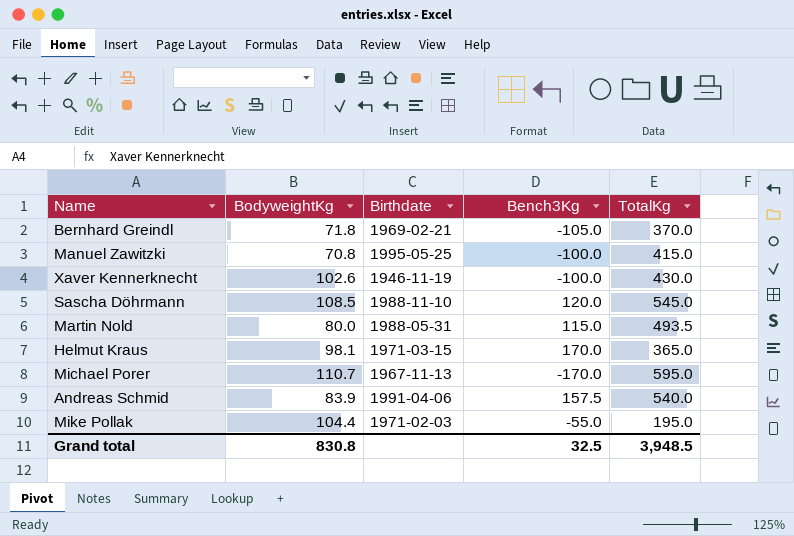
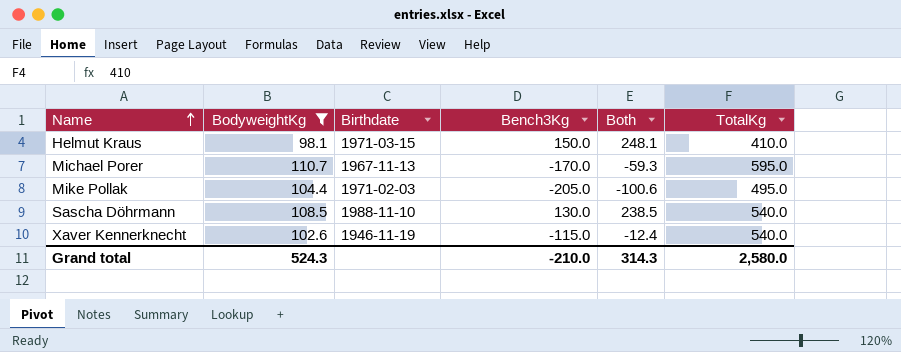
filter: none -> BodyweightKg >= 98.1
row order: none -> Name ascending
column Both | formula: none -> [BodyweightKg] + [Bench3Kg]
Helmut Kraus | Bench3Kg: 170.0 -> 150.0
Helmut Kraus | TotalKg: 365.0 -> 410.0
Mike Pollak | Bench3Kg: -55.0 -> -205.0
Mike Pollak | TotalKg: 195.0 -> 495.0
Sascha Döhrmann | Bench3Kg: 120.0 -> 130.0
Sascha Döhrmann | TotalKg: 545.0 -> 540.0
Xaver Kennerknecht | Bench3Kg: -100.0 -> -115.0
Xaver Kennerknecht | TotalKg: 430.0 -> 540.0
Grand total | BodyweightKg: 830.8 -> 524.3
Grand total | Bench3Kg: 32.5 -> -210.0
Grand total | TotalKg: 3,948.5 -> 2,580.0

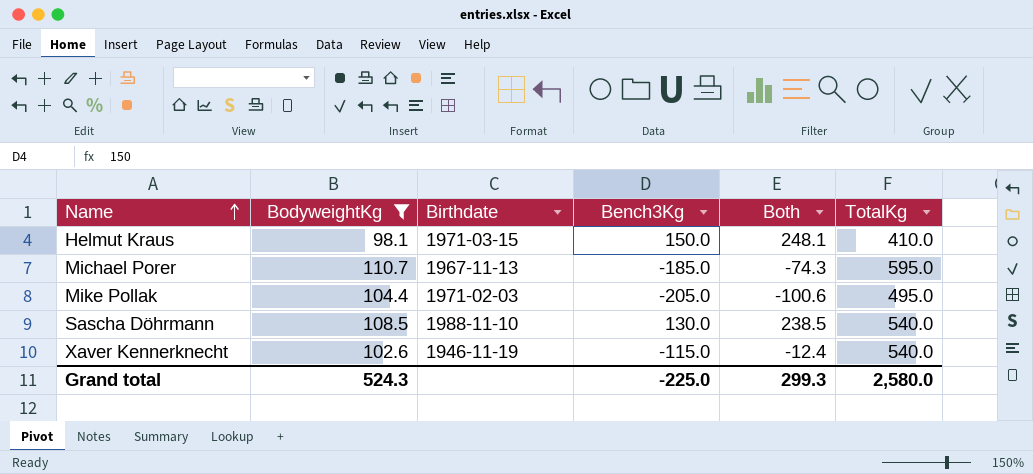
Michael Porer | Bench3Kg: -170.0 -> -185.0
Michael Porer | Both: -59.3 -> -74.3
Grand total | Bench3Kg: -210.0 -> -225.0
Grand total | Both: 314.3 -> 299.3

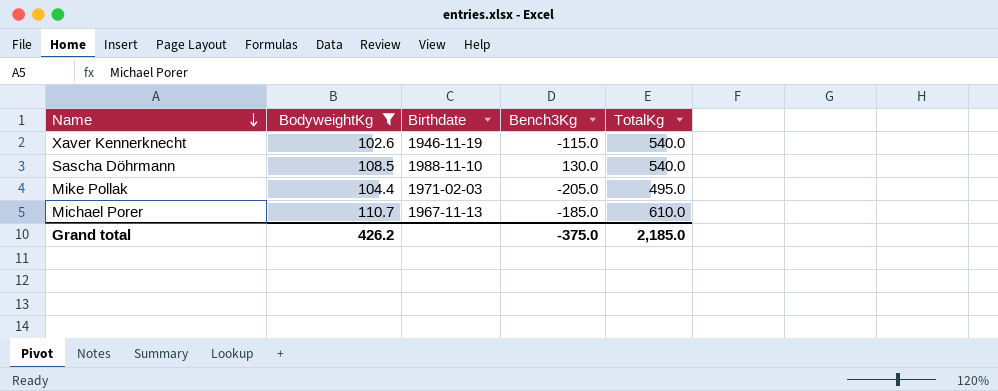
row order: Name ascending -> Name descending
column Both | formula: [BodyweightKg] + [Bench3Kg] -> none
row Helmut Kraus: 98.1 | 1971-03-15 | 150.0 | 248.1 | 410.0 -> none
Michael Porer | TotalKg: 595.0 -> 610.0
Grand total | BodyweightKg: 524.3 -> 426.2
Grand total | Bench3Kg: -225.0 -> -375.0
Grand total | TotalKg: 2,580.0 -> 2,185.0

